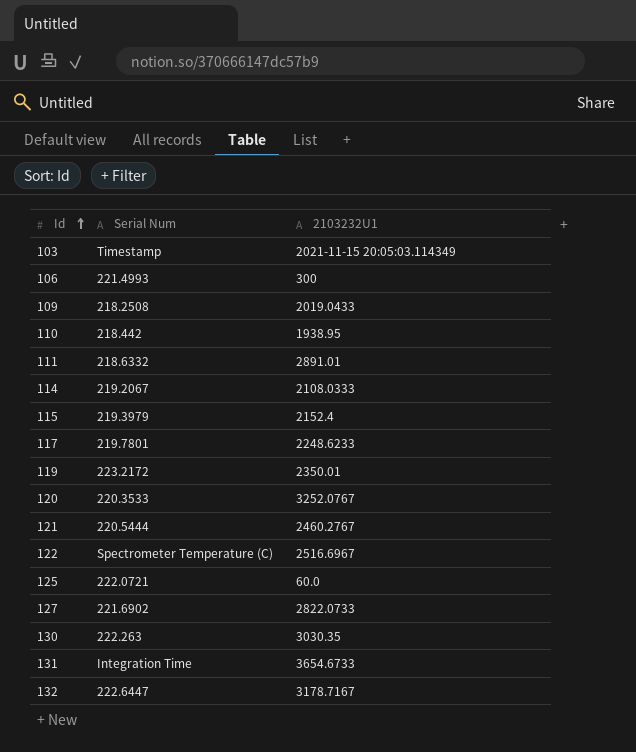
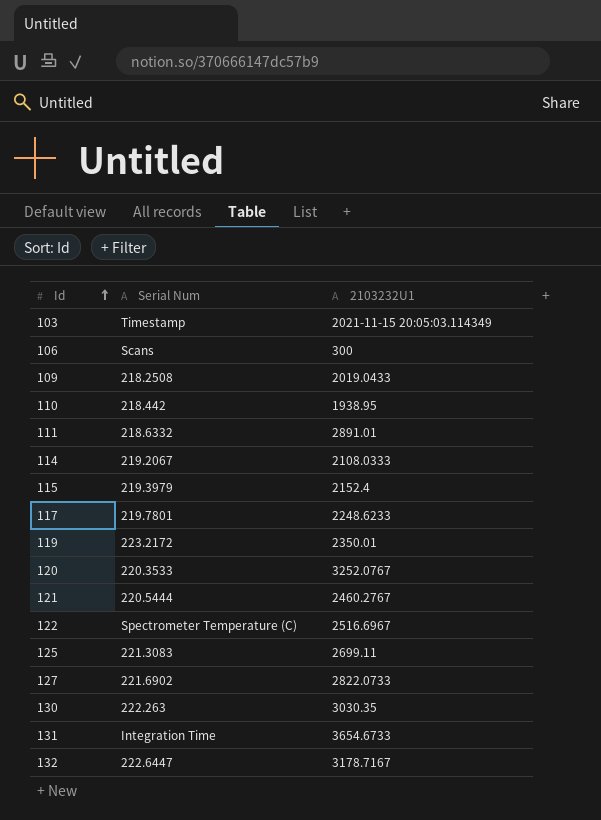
106 | Serial Num: 221.4993 -> Scans
125 | Serial Num: 222.0721 -> 221.3083
125 | 2103232U1: 60.0 -> 2699.11

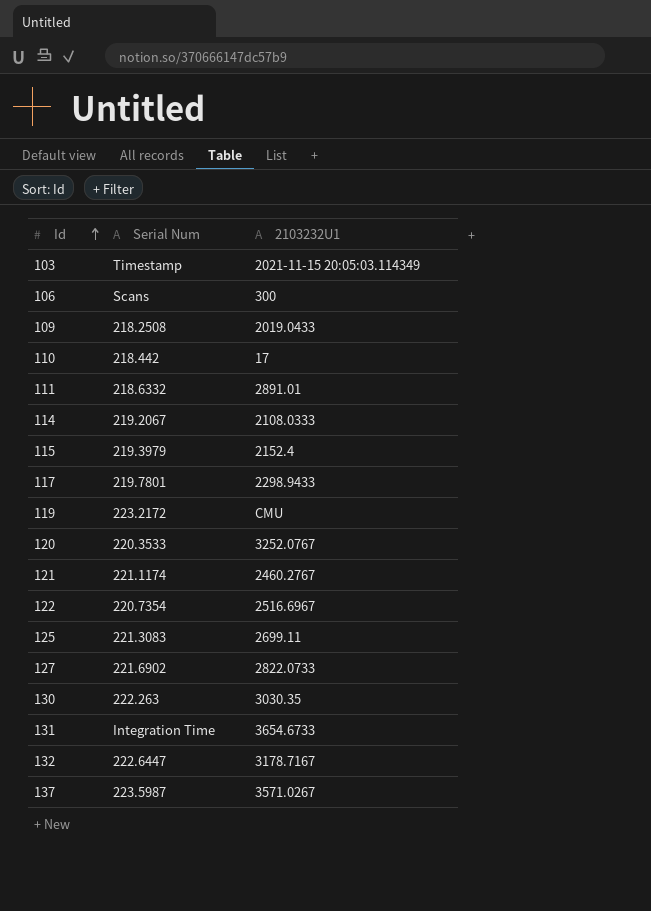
110 | 2103232U1: 1938.95 -> 17
117 | 2103232U1: 2248.6233 -> 2298.9433
119 | 2103232U1: 2350.01 -> CMU
121 | Serial Num: 220.5444 -> 221.1174
122 | Serial Num: Spectrometer Temperature (C) -> 220.7354
row 137: none -> 223.5987 | 3571.0267

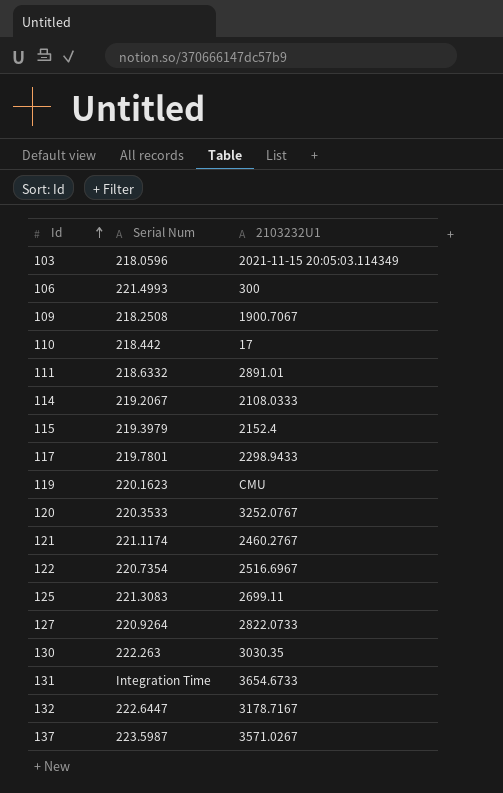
103 | Serial Num: Timestamp -> 218.0596
106 | Serial Num: Scans -> 221.4993
109 | 2103232U1: 2019.0433 -> 1900.7067
119 | Serial Num: 223.2172 -> 220.1623
127 | Serial Num: 221.6902 -> 220.9264

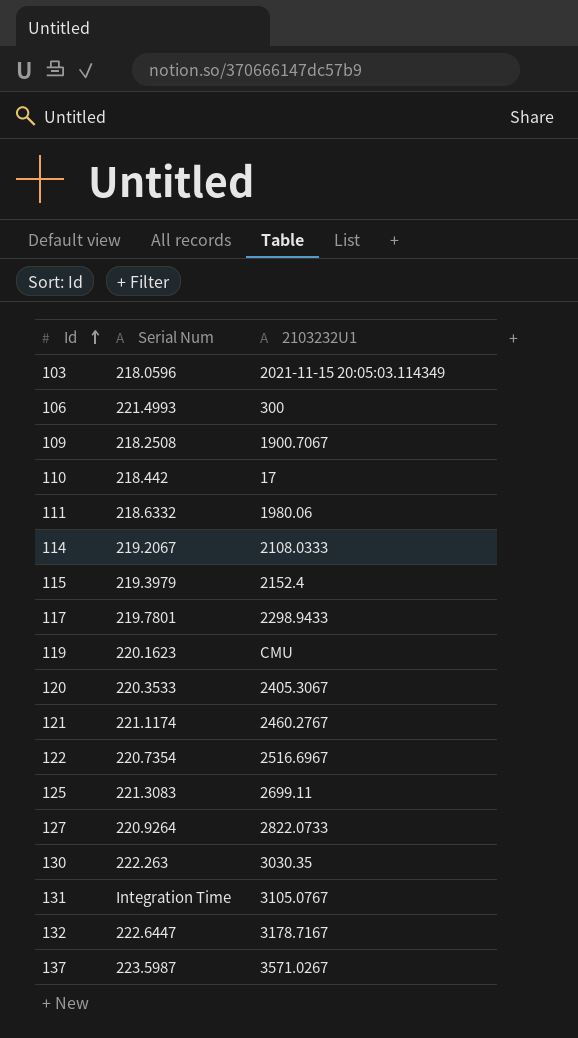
111 | 2103232U1: 2891.01 -> 1980.06
120 | 2103232U1: 3252.0767 -> 2405.3067
131 | 2103232U1: 3654.6733 -> 3105.0767

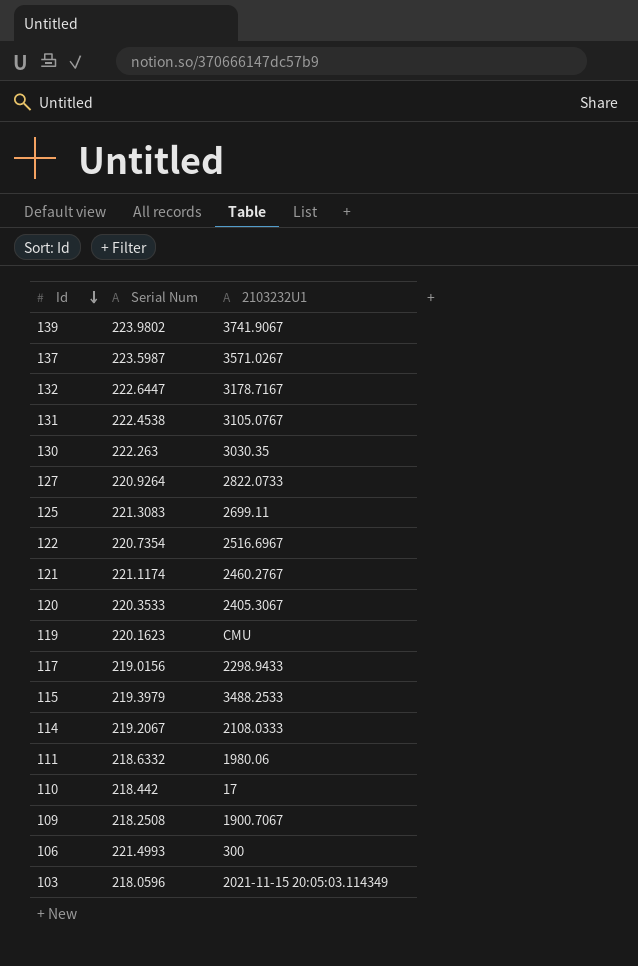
row order: Id ascending -> Id descending
row 139: none -> 223.9802 | 3741.9067
131 | Serial Num: Integration Time -> 222.4538
117 | Serial Num: 219.7801 -> 219.0156
115 | 2103232U1: 2152.4 -> 3488.2533

